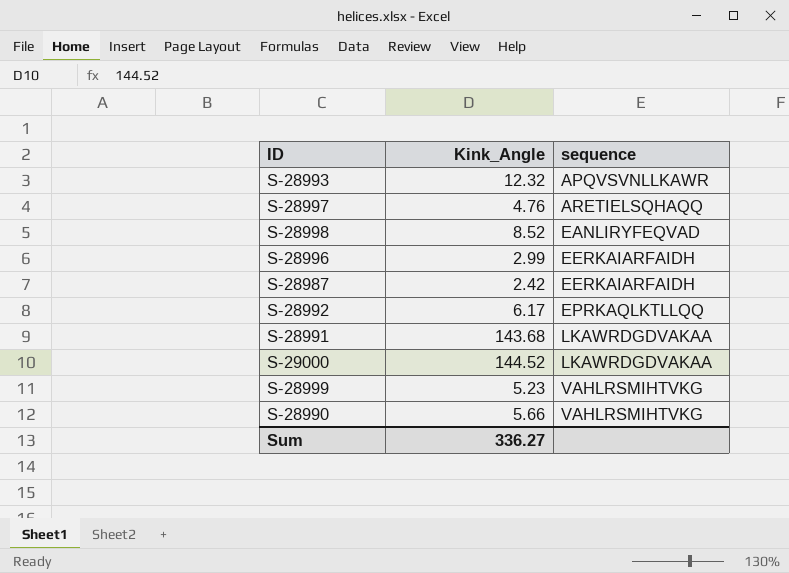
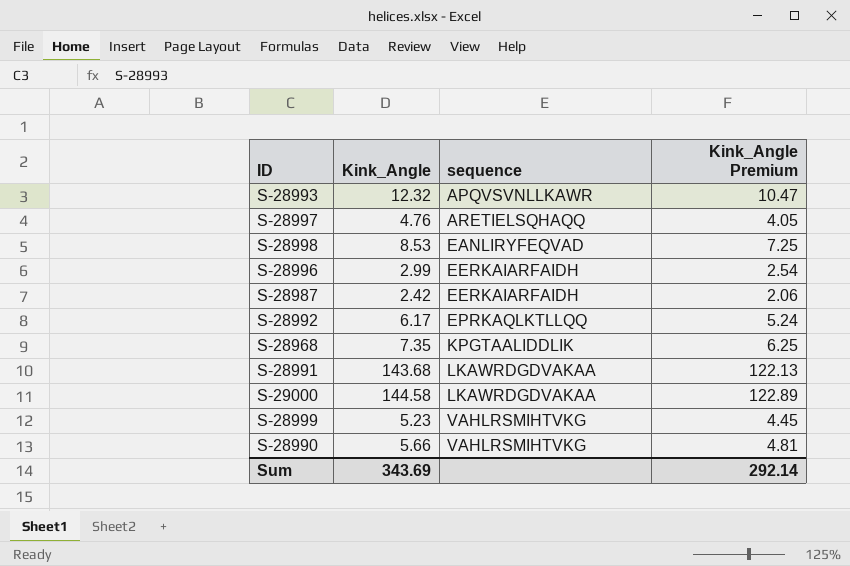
column Kink_Angle Premium | formula: none -> [Kink_Angle] * 0.85
S-28998 | Kink_Angle: 8.52 -> 8.53
row S-28968: none -> 7.35 | KPGTAALIDDLIK | 6.25
S-29000 | Kink_Angle: 144.52 -> 144.58
Sum | Kink_Angle: 336.27 -> 343.69

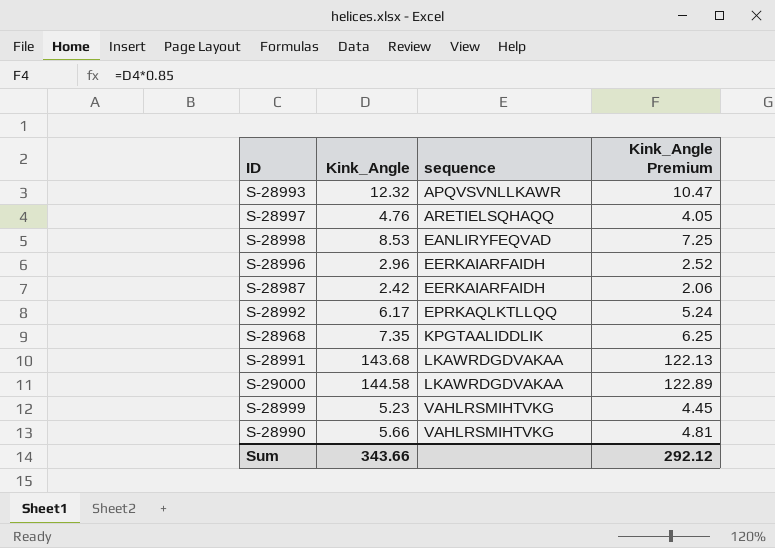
S-28996 | Kink_Angle: 2.99 -> 2.96
S-28996 | Kink_Angle Premium: 2.54 -> 2.52
Sum | Kink_Angle: 343.69 -> 343.66
Sum | Kink_Angle Premium: 292.14 -> 292.12

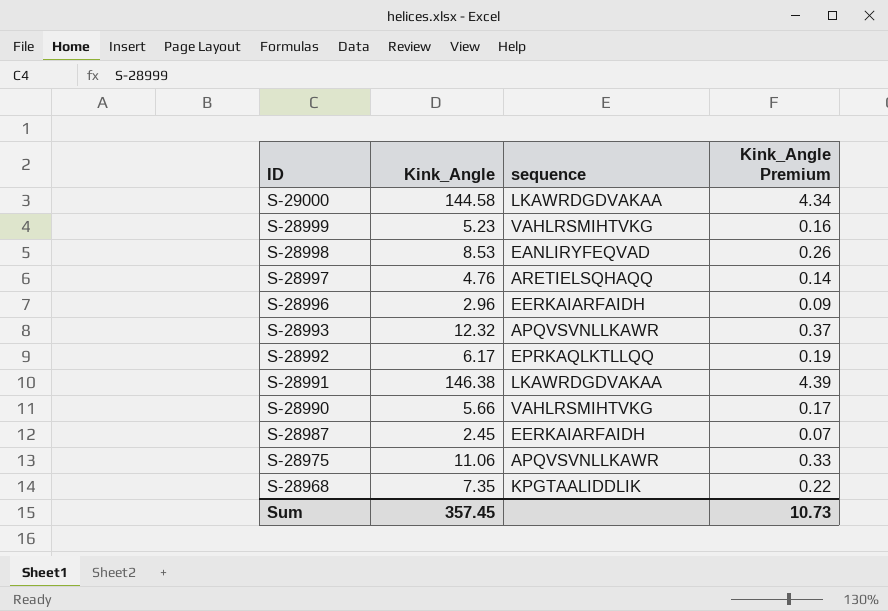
row order: sequence ascending -> ID descending
column Kink_Angle Premium | formula: [Kink_Angle] * 0.85 -> [Kink_Angle] * 0.03
S-28991 | Kink_Angle: 143.68 -> 146.38
S-28987 | Kink_Angle: 2.42 -> 2.45
row S-28975: none -> 11.06 | APQVSVNLLKAWR | 0.33
Sum | Kink_Angle: 343.66 -> 357.45
Sum | Kink_Angle Premium: 292.12 -> 10.73

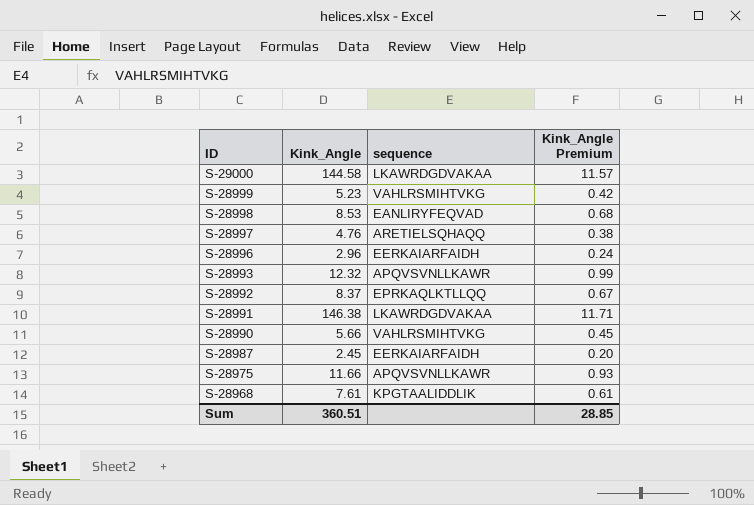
column Kink_Angle Premium | formula: [Kink_Angle] * 0.03 -> [Kink_Angle] * 0.08
S-28992 | Kink_Angle: 6.17 -> 8.37
S-28975 | Kink_Angle: 11.06 -> 11.66
S-28968 | Kink_Angle: 7.35 -> 7.61
Sum | Kink_Angle: 357.45 -> 360.51
Sum | Kink_Angle Premium: 10.73 -> 28.85

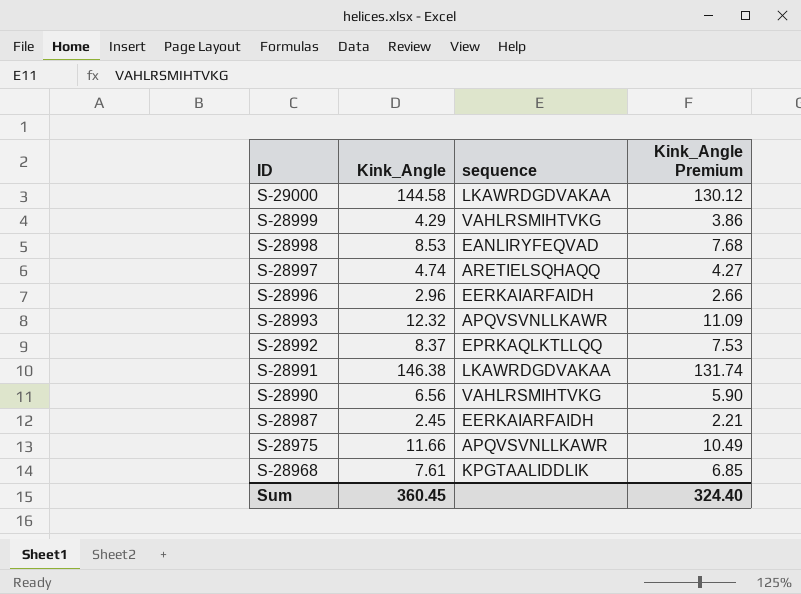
column Kink_Angle Premium | formula: [Kink_Angle] * 0.08 -> [Kink_Angle] * 0.9
S-28999 | Kink_Angle: 5.23 -> 4.29
S-28997 | Kink_Angle: 4.76 -> 4.74
S-28990 | Kink_Angle: 5.66 -> 6.56
Sum | Kink_Angle: 360.51 -> 360.45
Sum | Kink_Angle Premium: 28.85 -> 324.40

